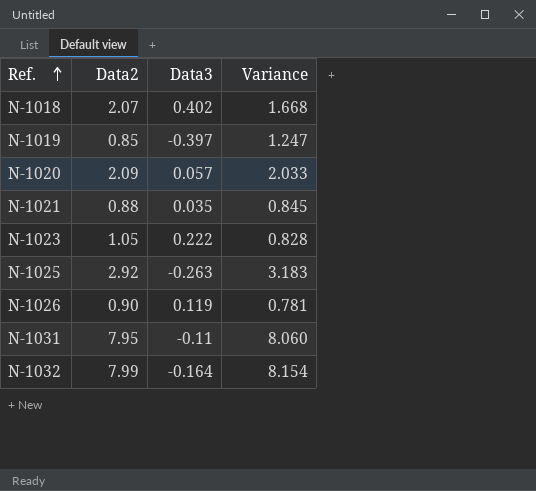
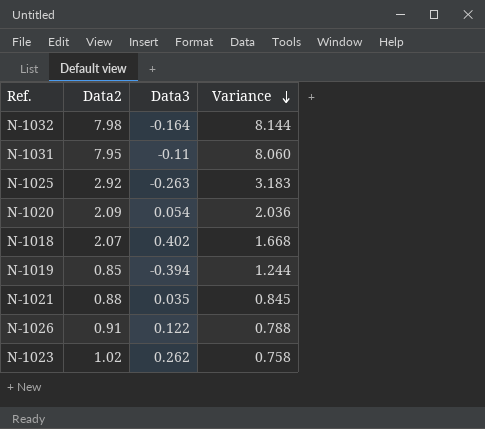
row order: Ref. ascending -> Variance descending
N-1032 | Data2: 7.99 -> 7.98
N-1032 | Variance: 8.154 -> 8.144
N-1020 | Data3: 0.057 -> 0.054
N-1020 | Variance: 2.033 -> 2.036
N-1019 | Data3: -0.397 -> -0.394
N-1019 | Variance: 1.247 -> 1.244
N-1026 | Data2: 0.90 -> 0.91
N-1026 | Data3: 0.119 -> 0.122
N-1026 | Variance: 0.781 -> 0.788
N-1023 | Data2: 1.05 -> 1.02
N-1023 | Data3: 0.222 -> 0.262
N-1023 | Variance: 0.828 -> 0.758

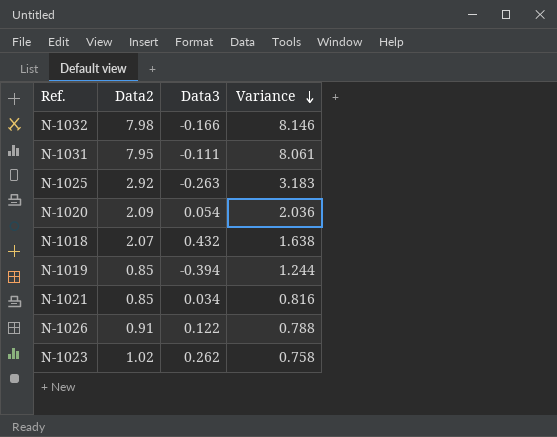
N-1032 | Data3: -0.164 -> -0.166
N-1032 | Variance: 8.144 -> 8.146
N-1031 | Data3: -0.11 -> -0.111
N-1031 | Variance: 8.060 -> 8.061
N-1018 | Data3: 0.402 -> 0.432
N-1018 | Variance: 1.668 -> 1.638
N-1021 | Data2: 0.88 -> 0.85
N-1021 | Data3: 0.035 -> 0.034
N-1021 | Variance: 0.845 -> 0.816

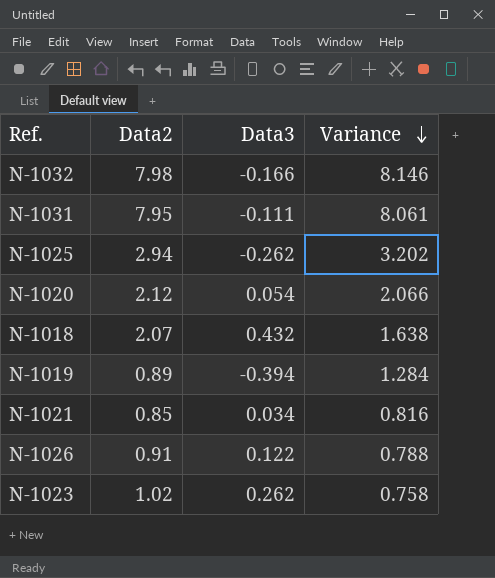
N-1025 | Data2: 2.92 -> 2.94
N-1025 | Data3: -0.263 -> -0.262
N-1025 | Variance: 3.183 -> 3.202
N-1020 | Data2: 2.09 -> 2.12
N-1020 | Variance: 2.036 -> 2.066
N-1019 | Data2: 0.85 -> 0.89
N-1019 | Variance: 1.244 -> 1.284

